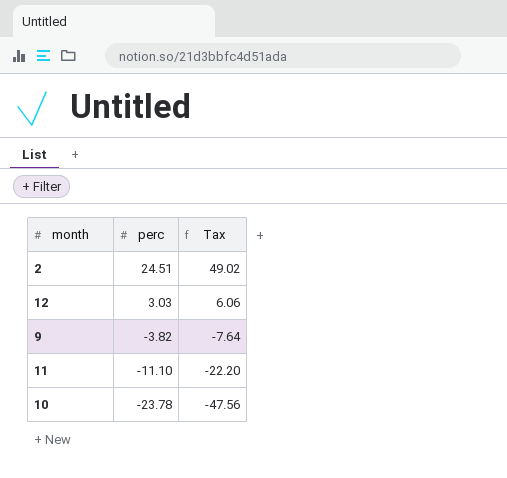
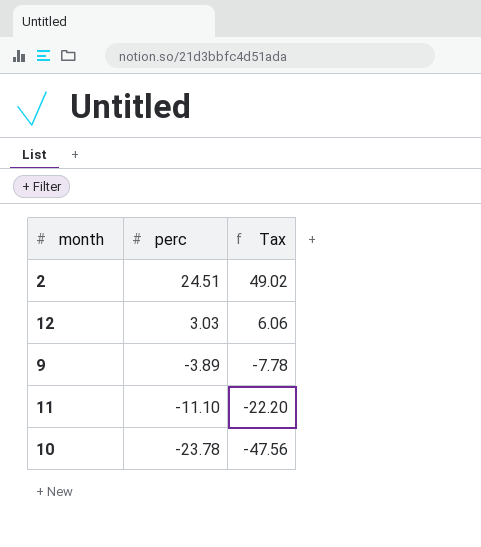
9 | perc: -3.82 -> -3.89
9 | Tax: -7.64 -> -7.78

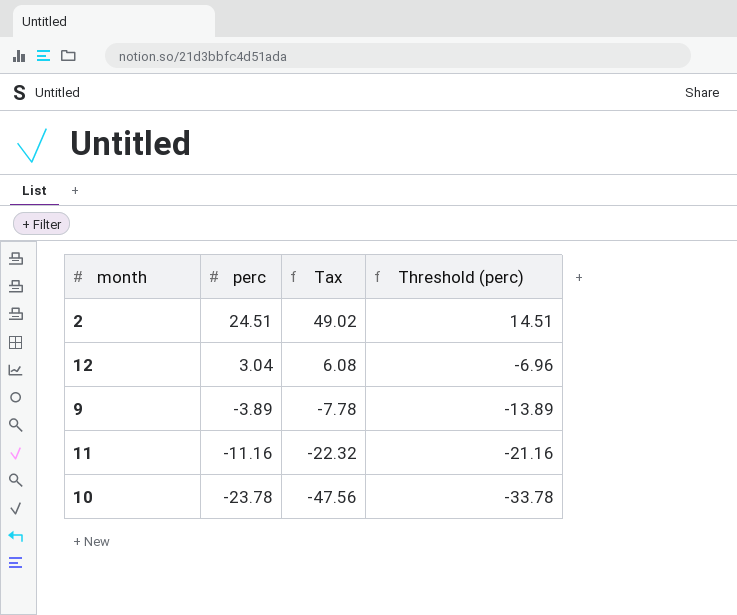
column Threshold (perc) | formula: none -> [perc] - 10
12 | perc: 3.03 -> 3.04
12 | Tax: 6.06 -> 6.08
11 | perc: -11.10 -> -11.16
11 | Tax: -22.20 -> -22.32

